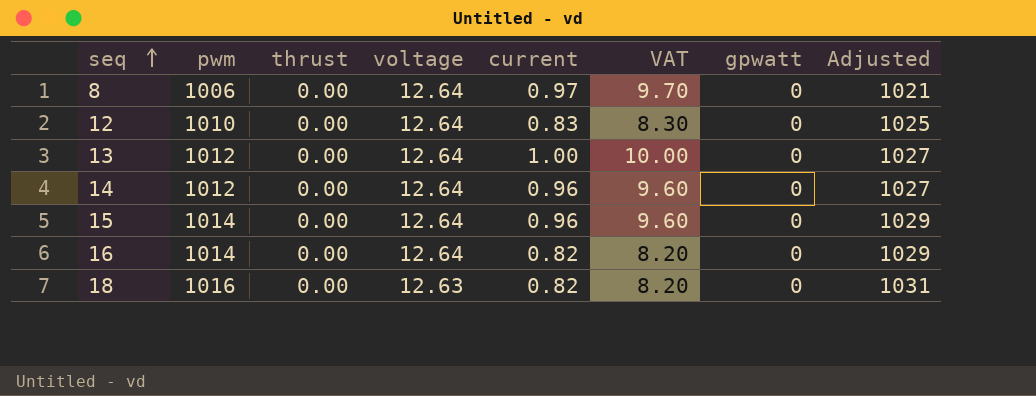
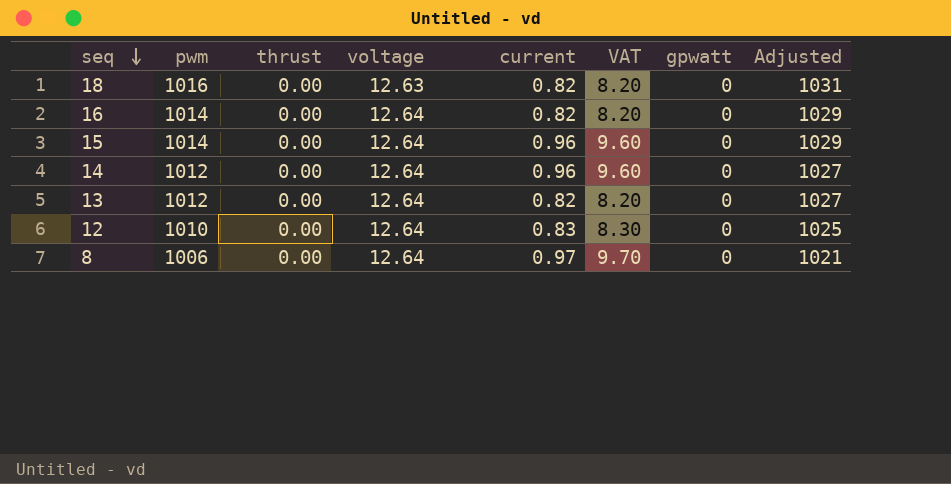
row order: seq ascending -> seq descending
13 | current: 1.00 -> 0.82
13 | VAT: 10.00 -> 8.20

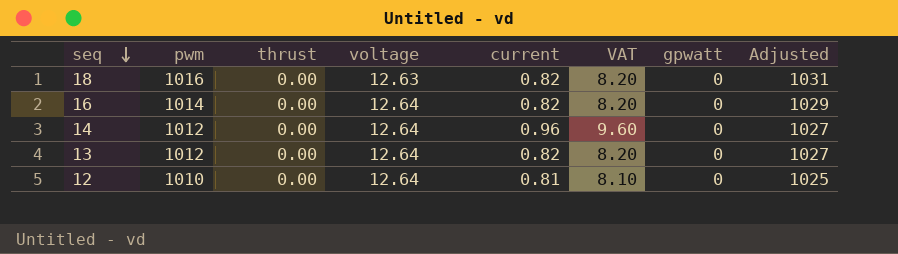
row 15: 1014 | 0.00 | 12.64 | 0.96 | 9.60 | 0 | 1029 -> none
row 8: 1006 | 0.00 | 12.64 | 0.97 | 9.70 | 0 | 1021 -> none
12 | current: 0.83 -> 0.81
12 | VAT: 8.30 -> 8.10

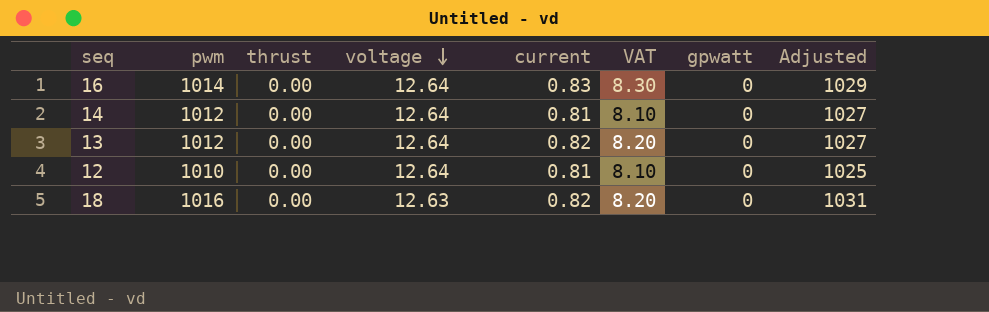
row order: seq descending -> voltage descending
16 | current: 0.82 -> 0.83
16 | VAT: 8.20 -> 8.30
14 | current: 0.96 -> 0.81
14 | VAT: 9.60 -> 8.10

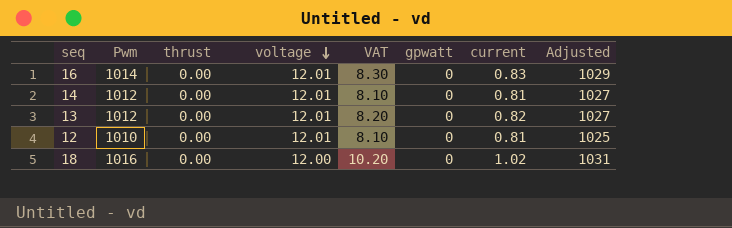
column name: pwm -> Pwm
column current | position: 5 -> 7
16 | voltage: 12.64 -> 12.01
14 | voltage: 12.64 -> 12.01
13 | voltage: 12.64 -> 12.01
12 | voltage: 12.64 -> 12.01
18 | voltage: 12.63 -> 12.00
18 | VAT: 8.20 -> 10.20
18 | current: 0.82 -> 1.02

